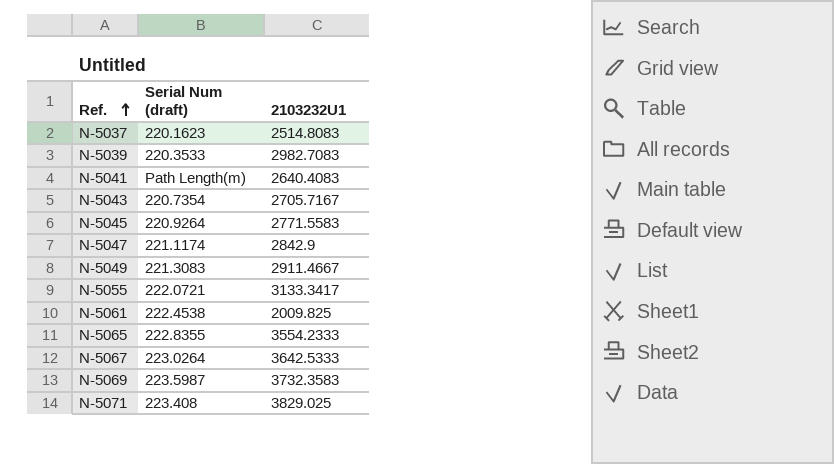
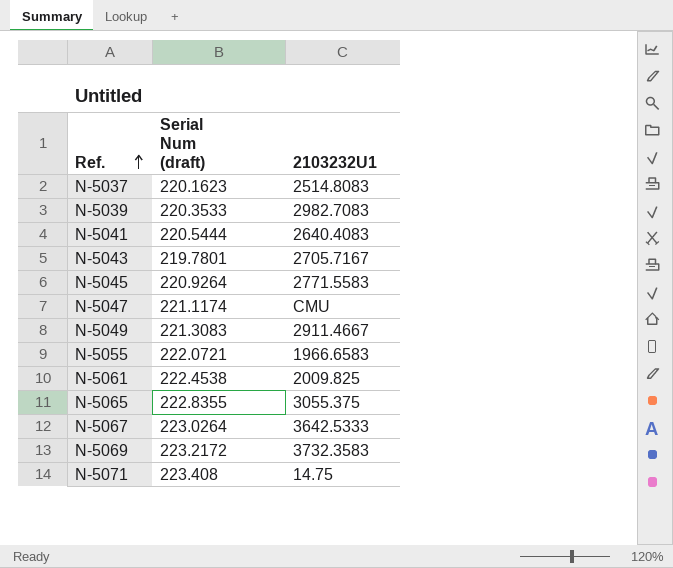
N-5041 | Serial Num (draft): Path Length(m) -> 220.5444
N-5043 | Serial Num (draft): 220.7354 -> 219.7801
N-5047 | 2103232U1: 2842.9 -> CMU
N-5055 | 2103232U1: 3133.3417 -> 1966.6583
N-5065 | 2103232U1: 3554.2333 -> 3055.375
N-5069 | Serial Num (draft): 223.5987 -> 223.2172
N-5071 | 2103232U1: 3829.025 -> 14.75

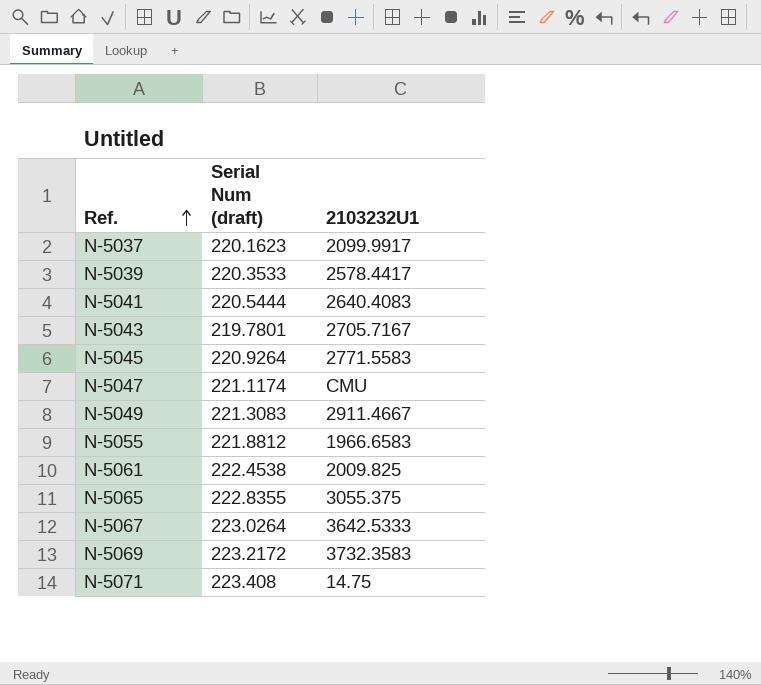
N-5037 | 2103232U1: 2514.8083 -> 2099.9917
N-5039 | 2103232U1: 2982.7083 -> 2578.4417
N-5055 | Serial Num (draft): 222.0721 -> 221.8812

